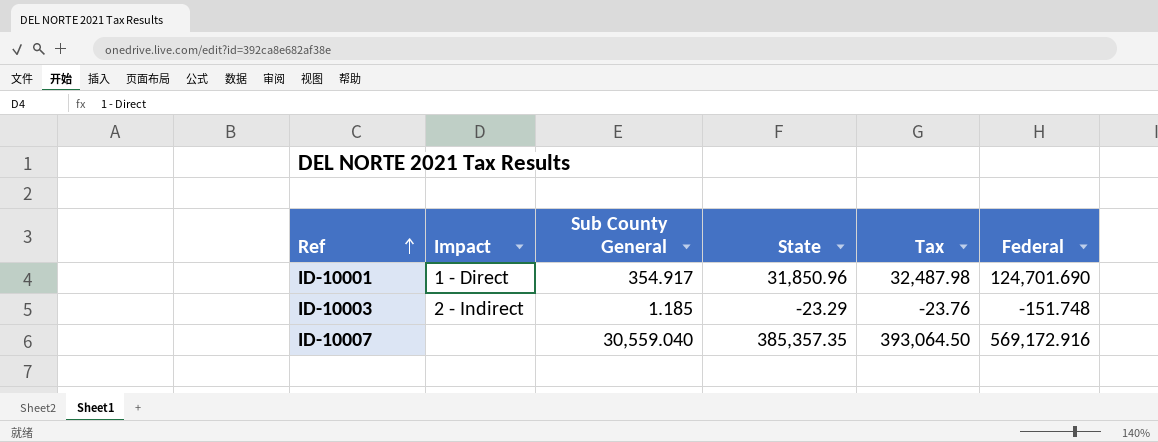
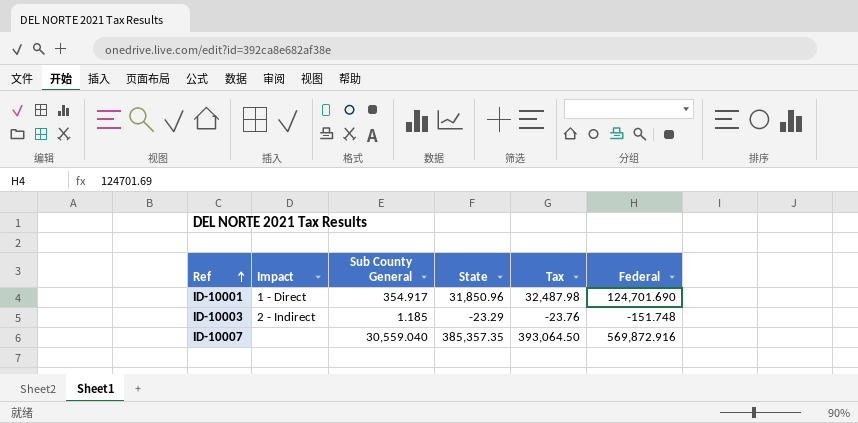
ID-10007 | Federal: 569,172.916 -> 569,872.916

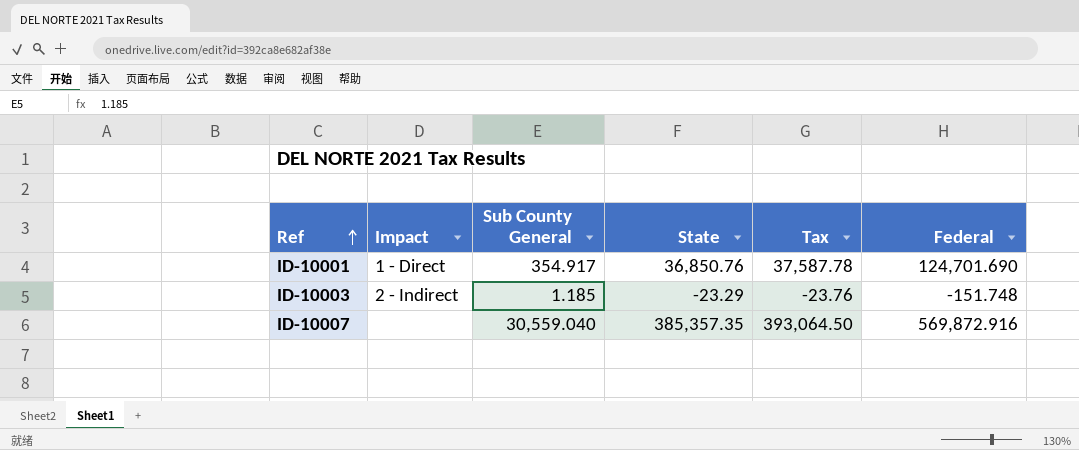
ID-10001 | State: 31,850.96 -> 36,850.76
ID-10001 | Tax: 32,487.98 -> 37,587.78

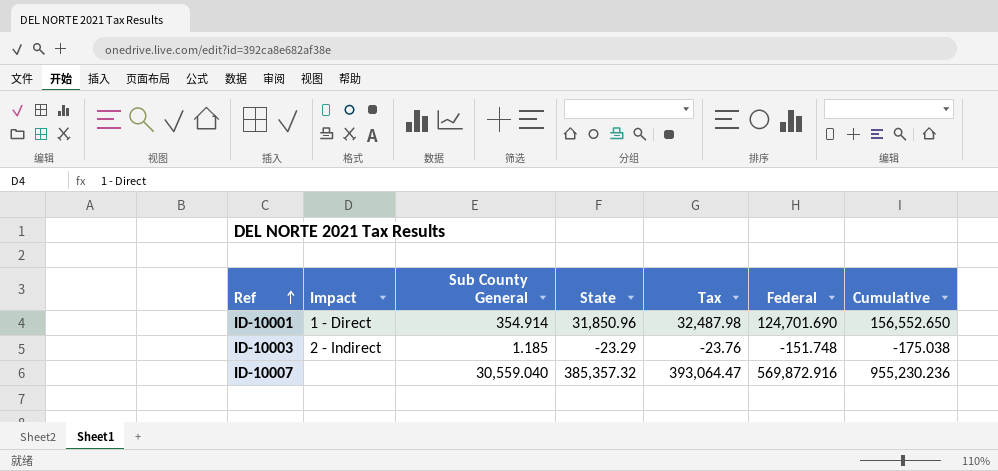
column Cumulative | formula: none -> [State] + [Federal]
ID-10001 | Sub County General: 354.917 -> 354.914
ID-10001 | State: 36,850.76 -> 31,850.96
ID-10001 | Tax: 37,587.78 -> 32,487.98
ID-10007 | State: 385,357.35 -> 385,357.32
ID-10007 | Tax: 393,064.50 -> 393,064.47

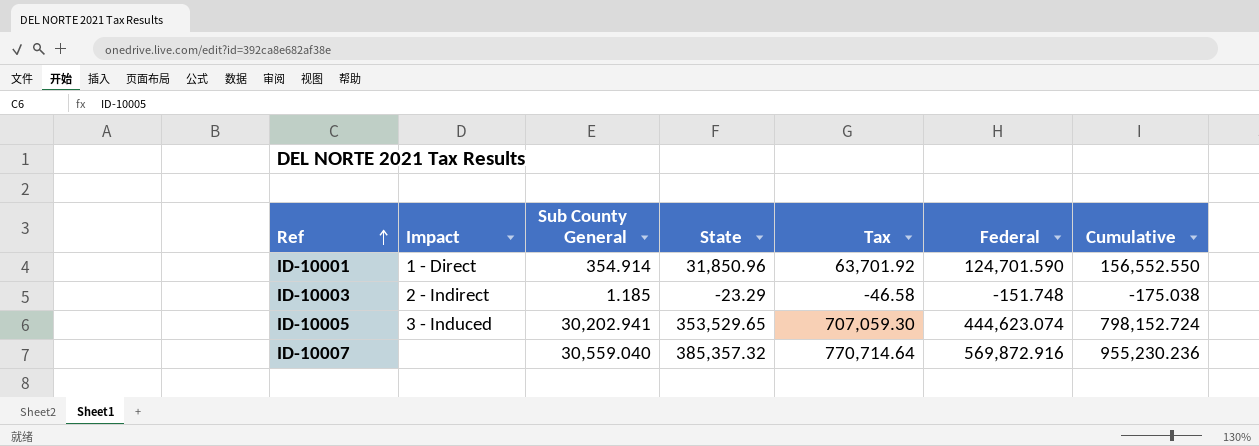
column Tax | formula: [State] * 1.02 -> [State] * 2
ID-10001 | Federal: 124,701.690 -> 124,701.590
ID-10001 | Cumulative: 156,552.650 -> 156,552.550
row ID-10005: none -> 3 - Induced | 30,202.941 | 353,529.65 | 707,059.30 | 444,623.074 | 798,152.724

